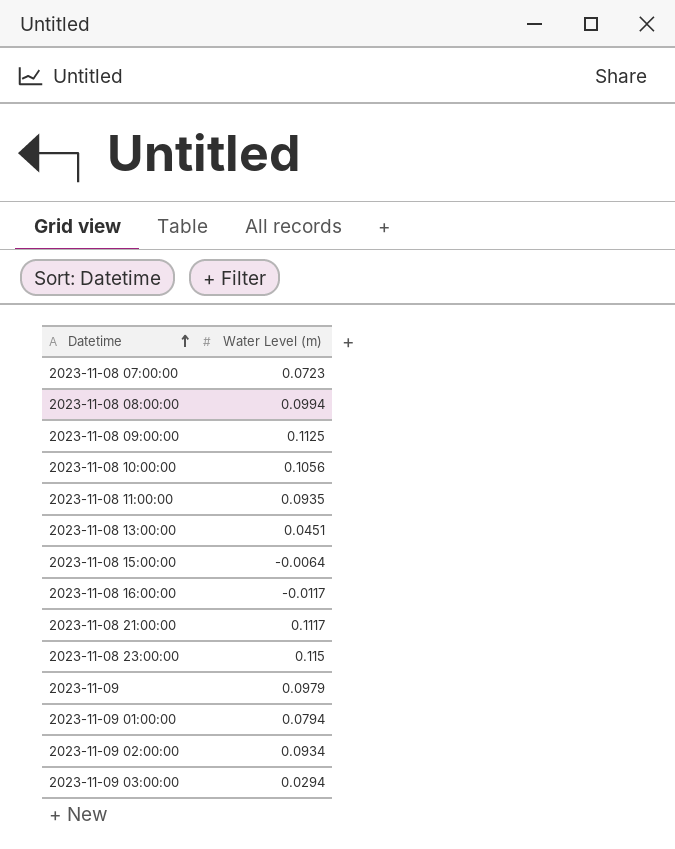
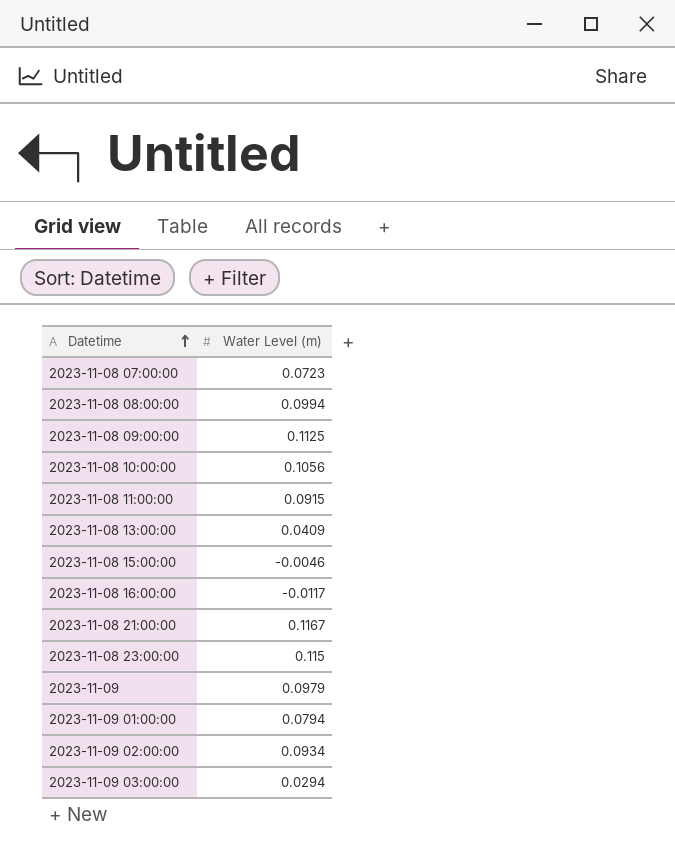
2023-11-08 11:00:00 | Water Level (m): 0.0935 -> 0.0915
2023-11-08 13:00:00 | Water Level (m): 0.0451 -> 0.0409
2023-11-08 15:00:00 | Water Level (m): -0.0064 -> -0.0046
2023-11-08 21:00:00 | Water Level (m): 0.1117 -> 0.1167

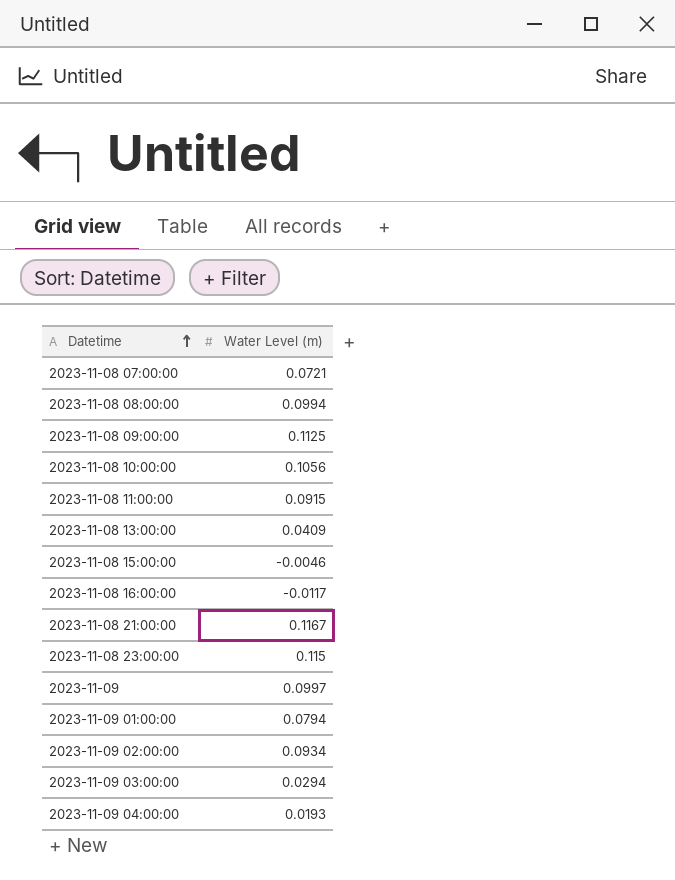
2023-11-08 07:00:00 | Water Level (m): 0.0723 -> 0.0721
2023-11-09 | Water Level (m): 0.0979 -> 0.0997
row 2023-11-09 04:00:00: none -> 0.0193

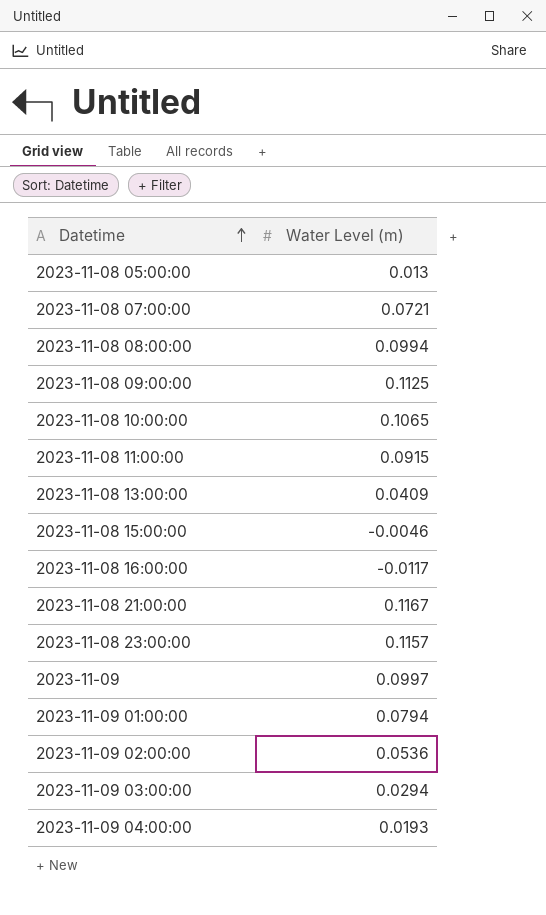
row 2023-11-08 05:00:00: none -> 0.013
2023-11-08 10:00:00 | Water Level (m): 0.1056 -> 0.1065
2023-11-08 23:00:00 | Water Level (m): 0.115 -> 0.1157
2023-11-09 02:00:00 | Water Level (m): 0.0934 -> 0.0536

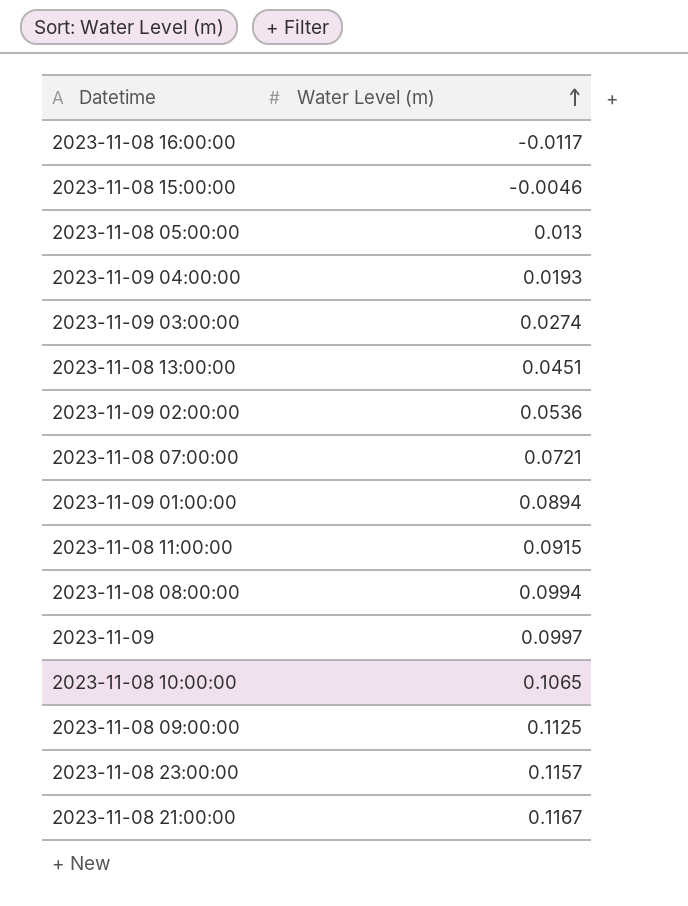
row order: Datetime ascending -> Water Level (m) ascending
2023-11-09 03:00:00 | Water Level (m): 0.0294 -> 0.0274
2023-11-08 13:00:00 | Water Level (m): 0.0409 -> 0.0451
2023-11-09 01:00:00 | Water Level (m): 0.0794 -> 0.0894

